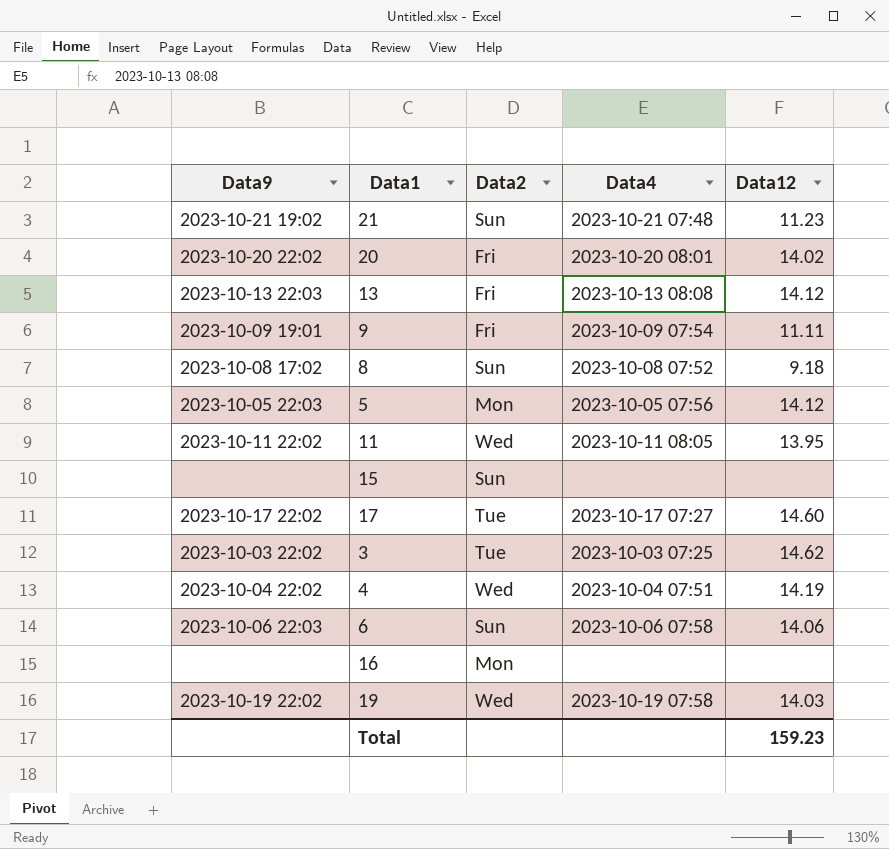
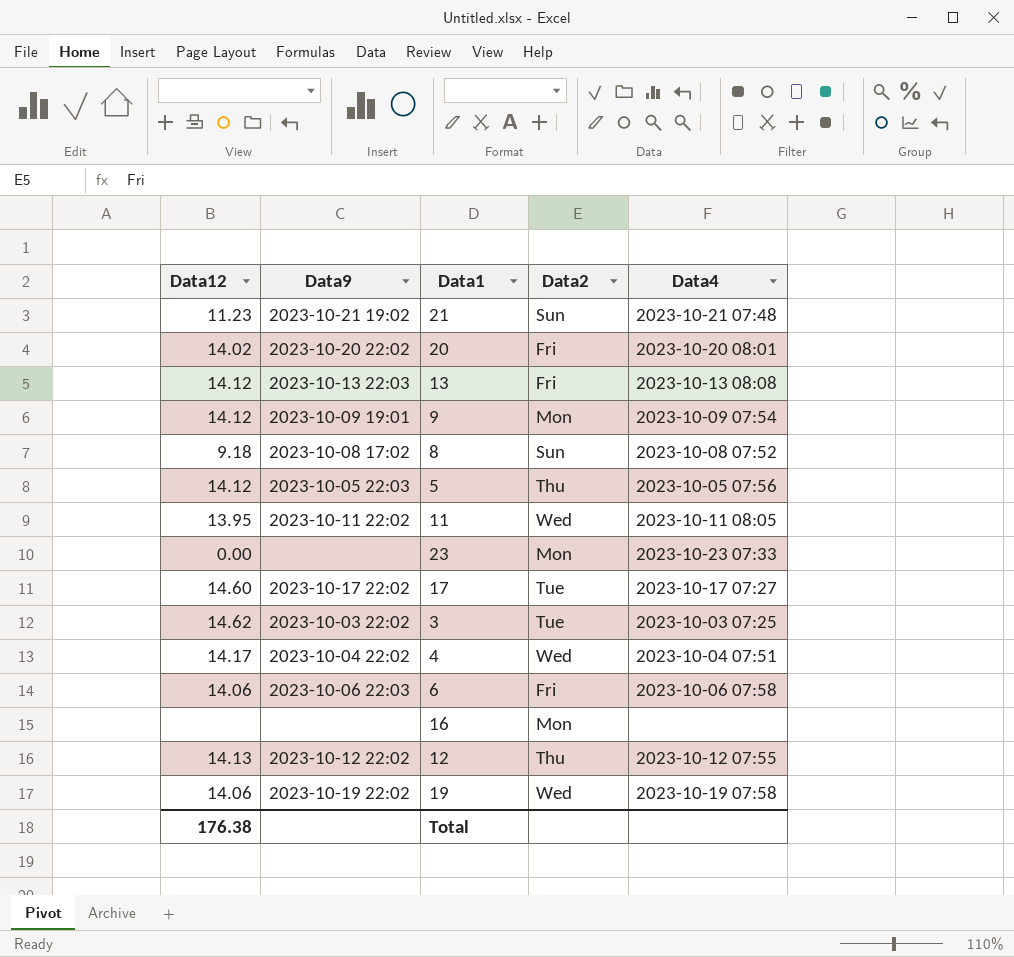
column Data12 | position: 5 -> 1
row 15: none | Sun | none | none -> none
9 | Data12: 11.11 -> 14.12
9 | Data2: Fri -> Mon
5 | Data2: Mon -> Thu
row 23: none -> 0.00 | none | Mon | 2023-10-23 07:33
4 | Data12: 14.19 -> 14.17
6 | Data2: Sun -> Fri
row 12: none -> 14.13 | 2023-10-12 22:02 | Thu | 2023-10-12 07:55
19 | Data12: 14.03 -> 14.06
Total | Data12: 159.23 -> 176.38

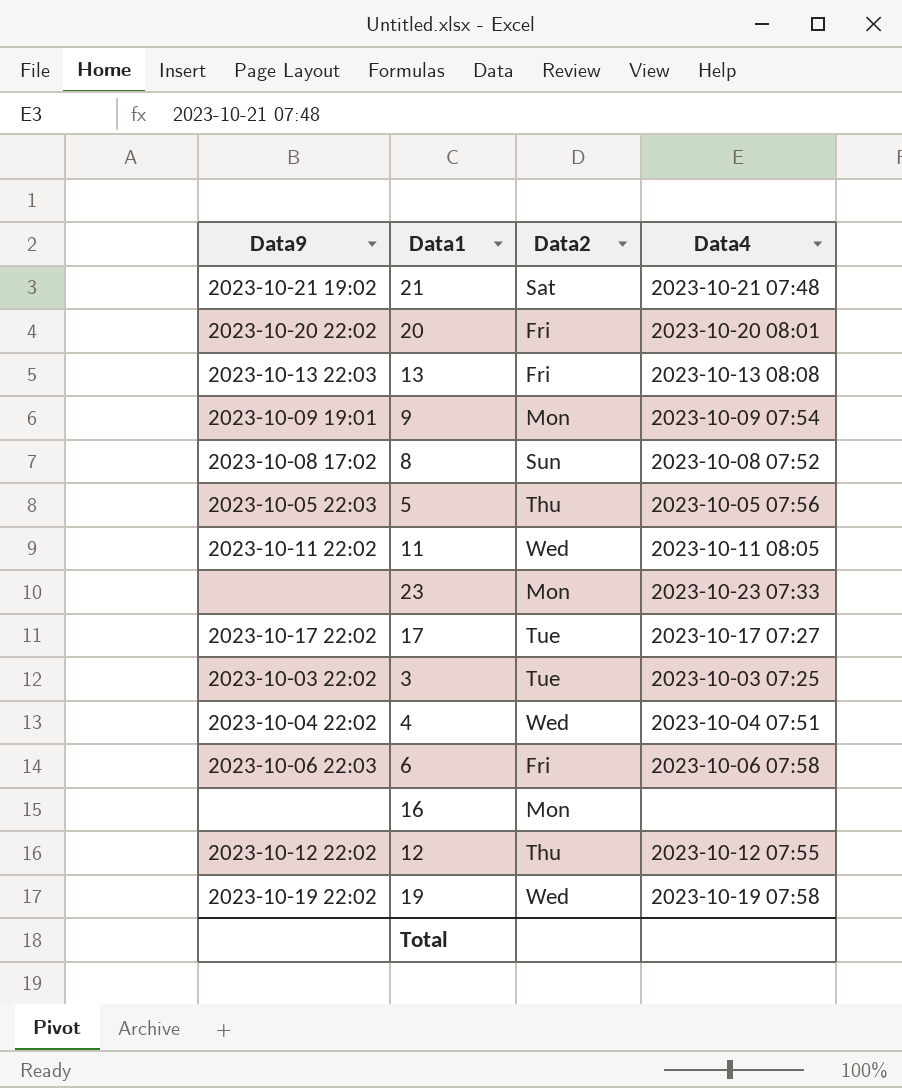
column Data12 | position: 1 -> none
21 | Data2: Sun -> Sat

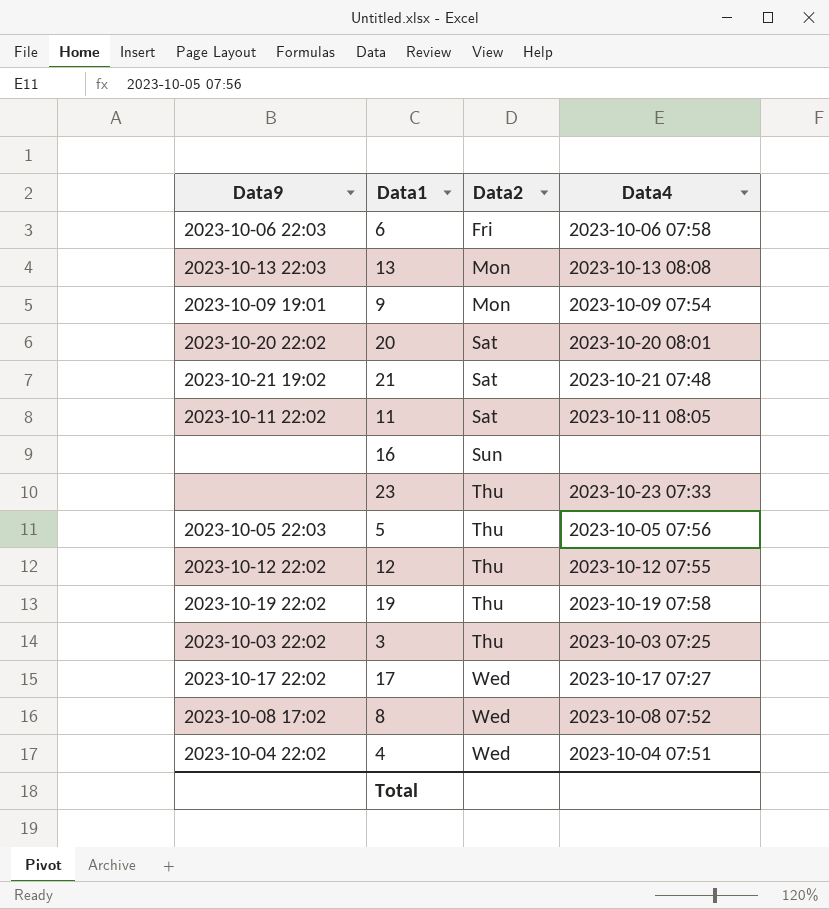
row order: none -> Data2 ascending
13 | Data2: Fri -> Mon
20 | Data2: Fri -> Sat
11 | Data2: Wed -> Sat
16 | Data2: Mon -> Sun
23 | Data2: Mon -> Thu
19 | Data2: Wed -> Thu
3 | Data2: Tue -> Thu
17 | Data2: Tue -> Wed
8 | Data2: Sun -> Wed

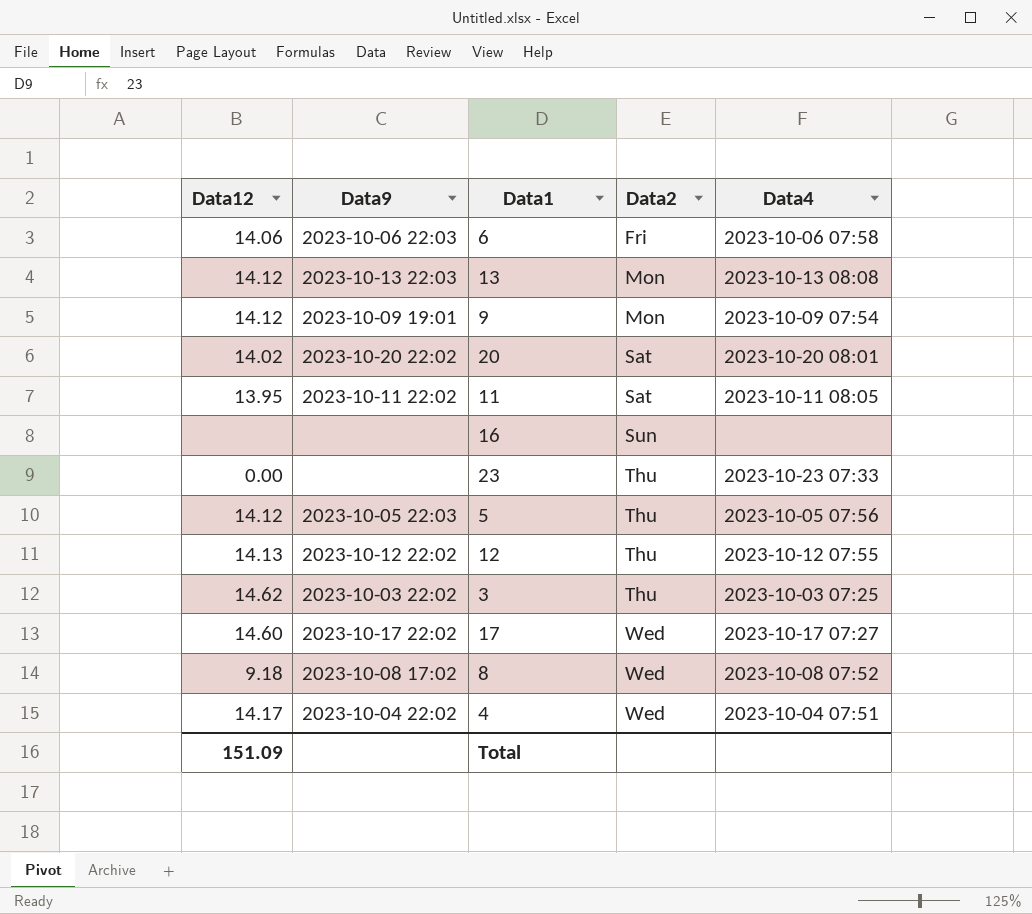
column Data12 | position: none -> 1
row 21: 2023-10-21 19:02 | Sat | 2023-10-21 07:48 -> none
row 19: 2023-10-19 22:02 | Thu | 2023-10-19 07:58 -> none

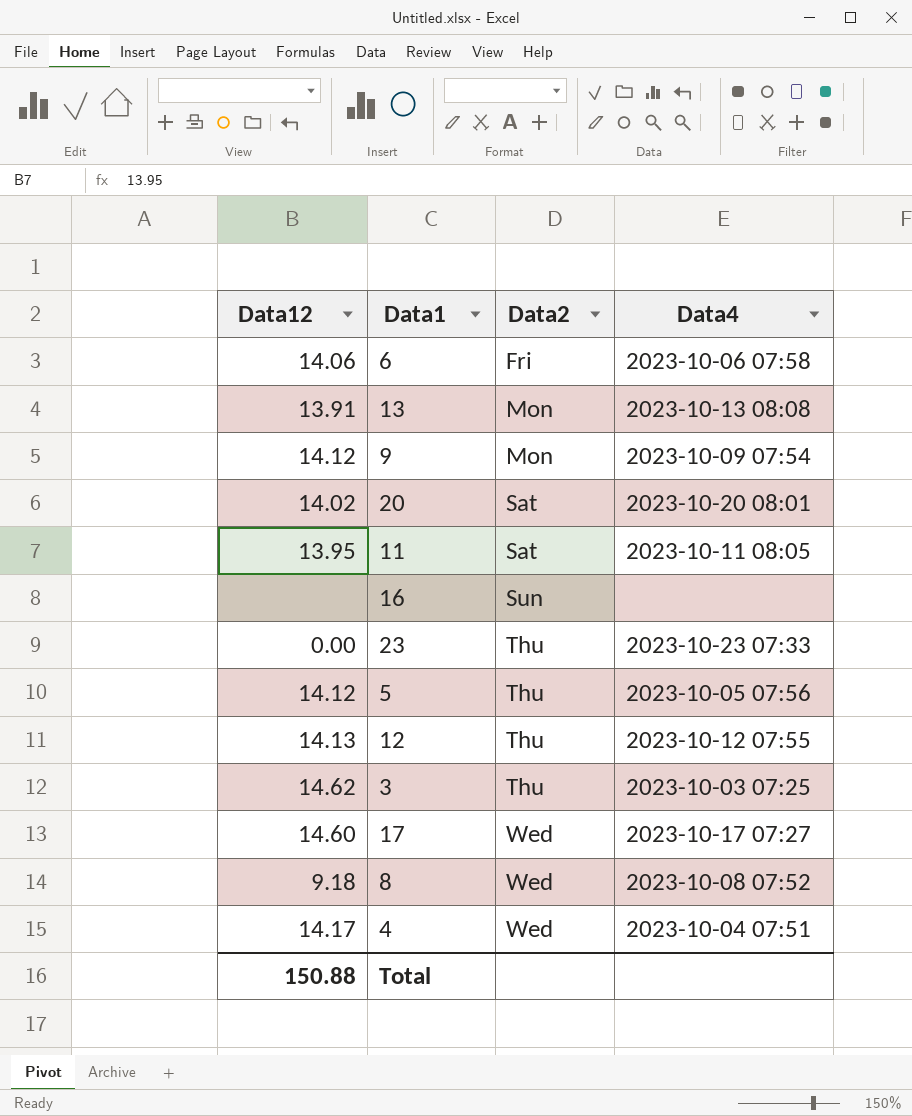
column Data9 | position: 2 -> none
13 | Data12: 14.12 -> 13.91
Total | Data12: 151.09 -> 150.88

